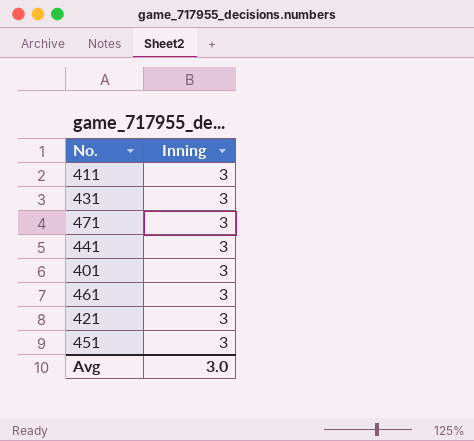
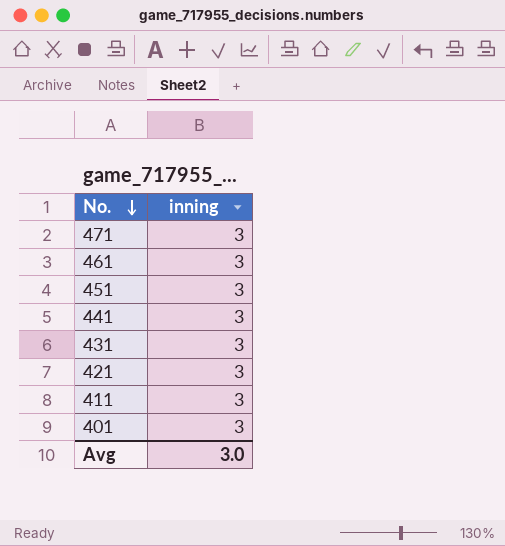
row order: none -> No. descending
column name: Inning -> inning

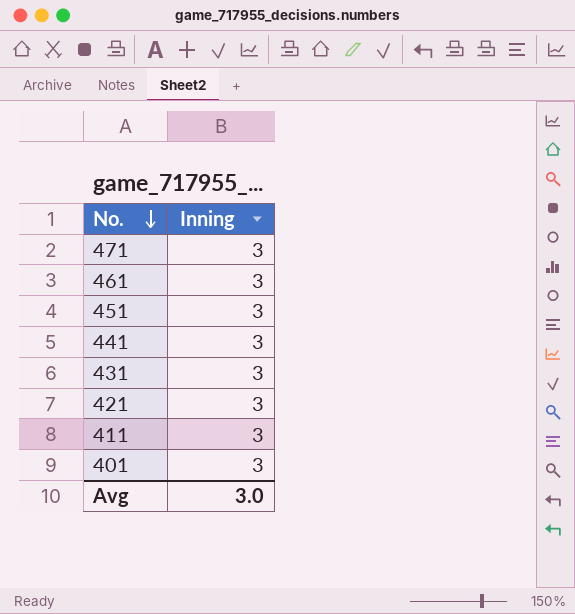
column name: inning -> Inning

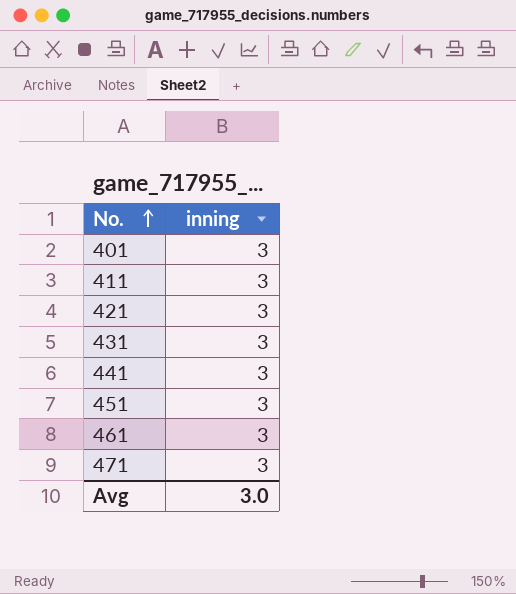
row order: No. descending -> No. ascending
column name: Inning -> inning

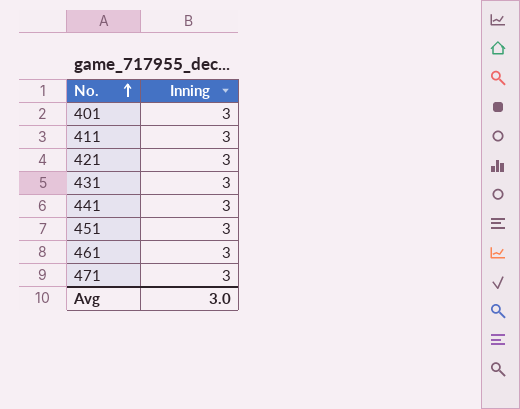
column name: inning -> Inning

